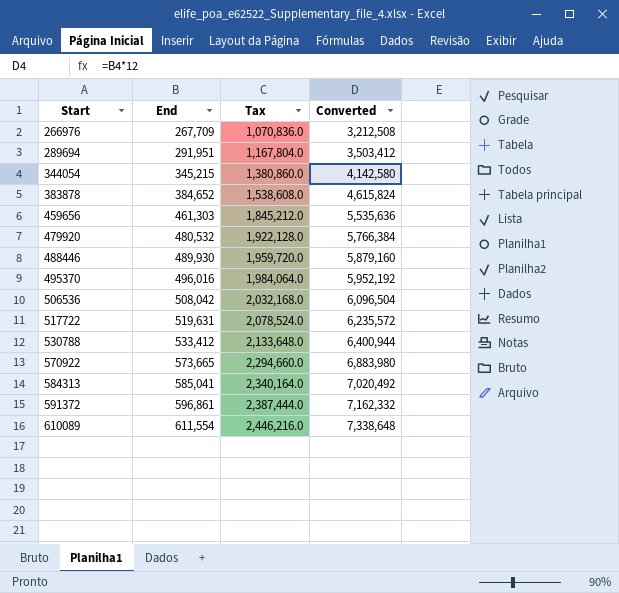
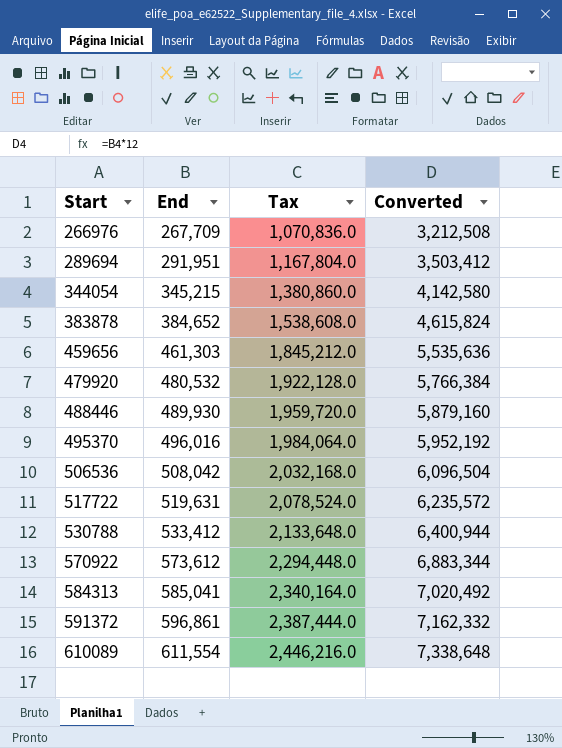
570922 | End: 573,665 -> 573,612
570922 | Tax: 2,294,660.0 -> 2,294,448.0
570922 | Converted: 6,883,980 -> 6,883,344

